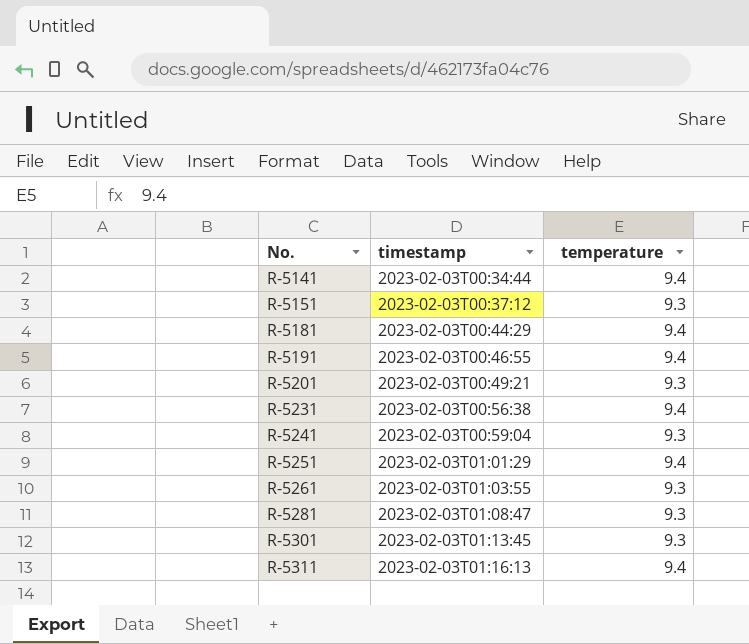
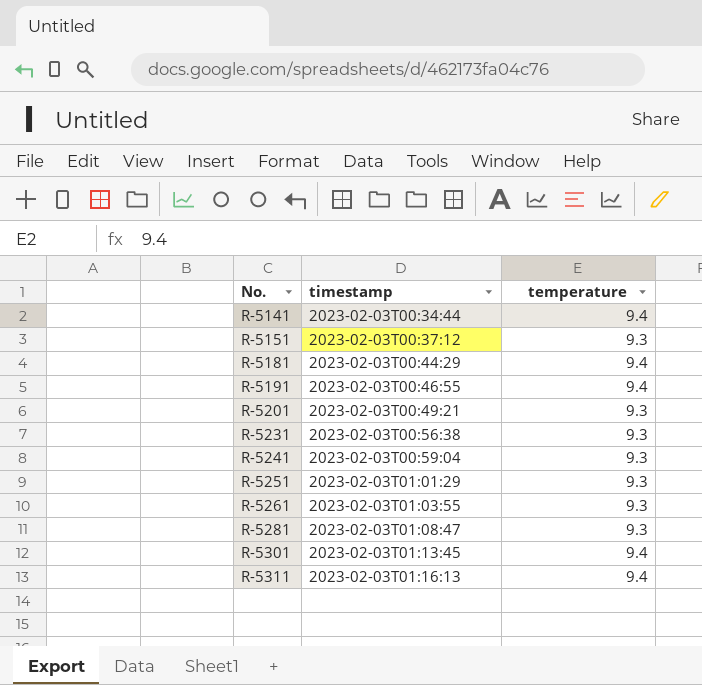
R-5231 | temperature: 9.4 -> 9.3
R-5251 | temperature: 9.4 -> 9.3
R-5301 | temperature: 9.3 -> 9.4

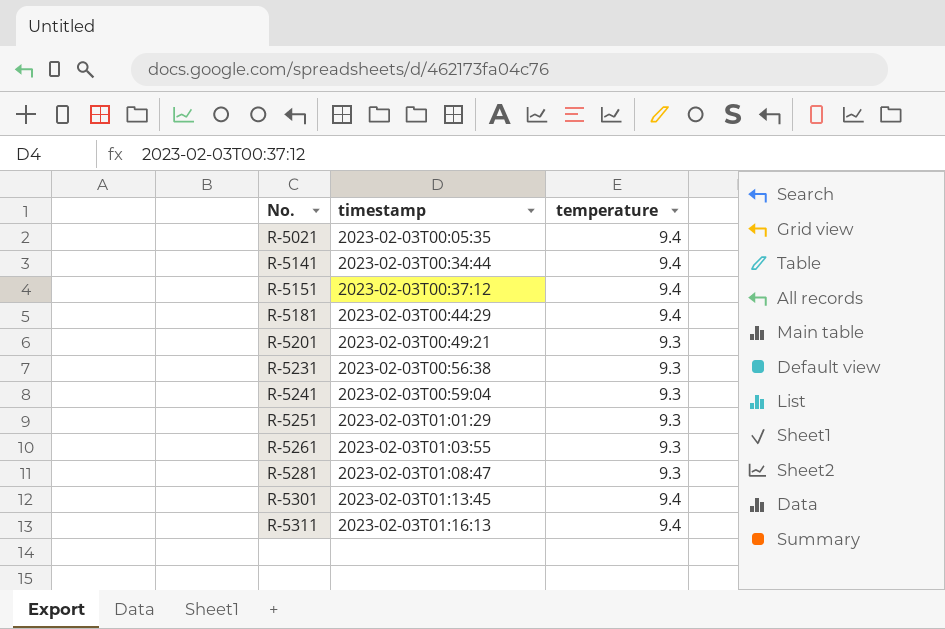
row R-5191: 2023-02-03T00:46:55 | 9.4 -> none
row R-5021: none -> 2023-02-03T00:05:35 | 9.4
R-5151 | temperature: 9.3 -> 9.4

